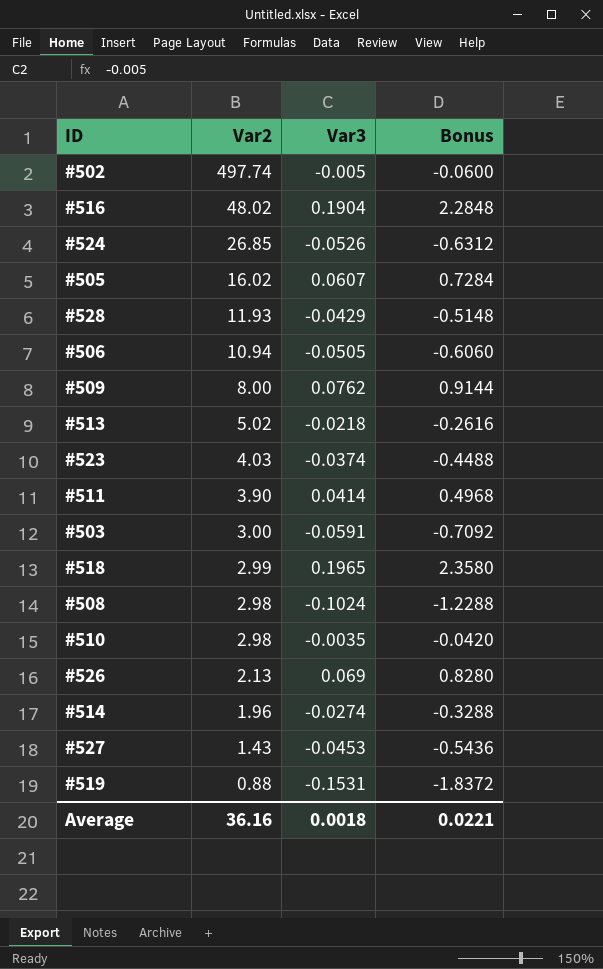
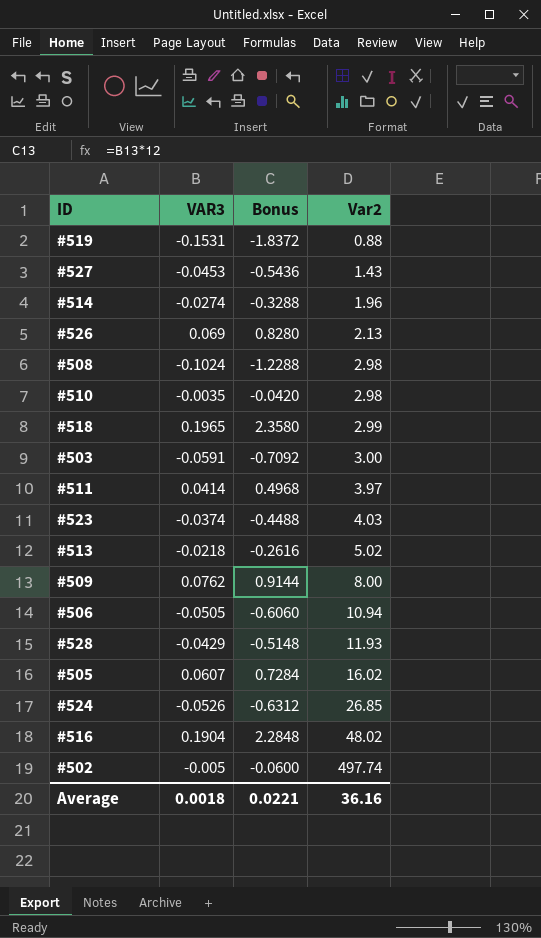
row order: Var2 descending -> Var2 ascending
column name: Var3 -> VAR3
column Var2 | position: 2 -> 4
#511 | Var2: 3.90 -> 3.97

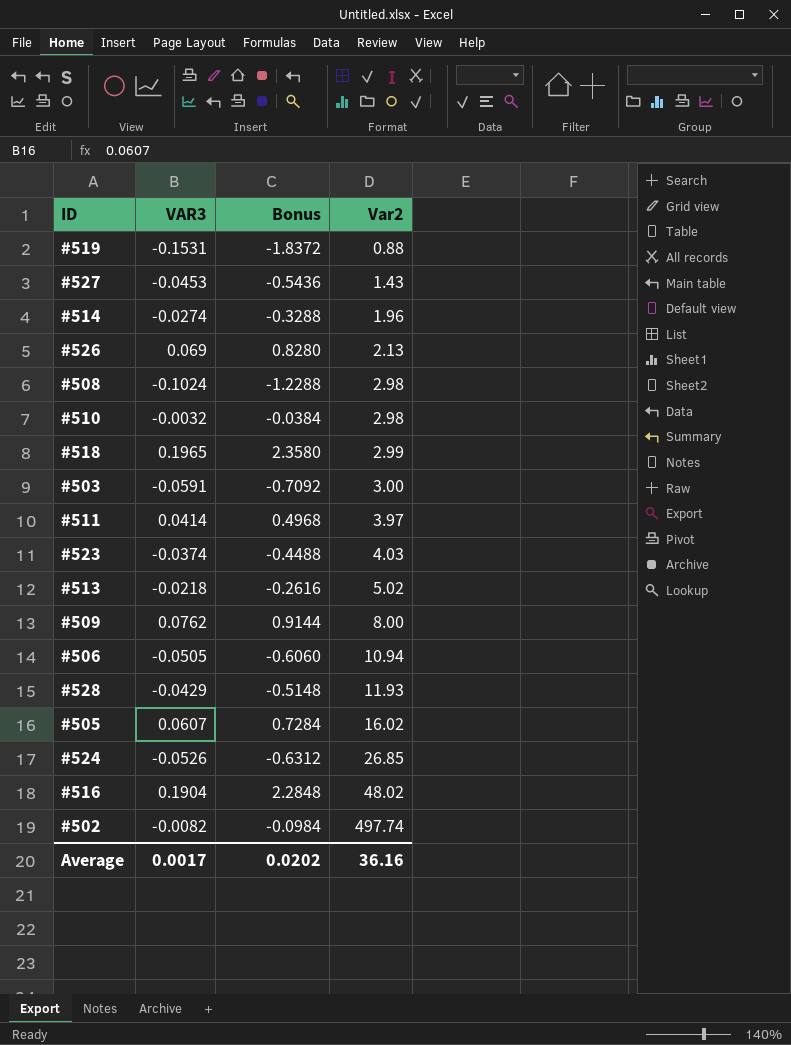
#510 | VAR3: -0.0035 -> -0.0032
#510 | Bonus: -0.0420 -> -0.0384
#502 | VAR3: -0.005 -> -0.0082
#502 | Bonus: -0.0600 -> -0.0984
Average | VAR3: 0.0018 -> 0.0017
Average | Bonus: 0.0221 -> 0.0202

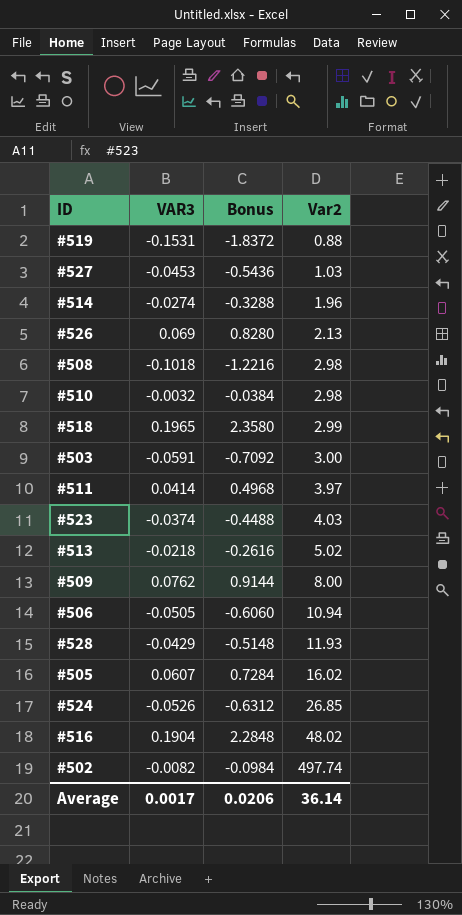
#527 | Var2: 1.43 -> 1.03
#508 | VAR3: -0.1024 -> -0.1018
#508 | Bonus: -1.2288 -> -1.2216
Average | Bonus: 0.0202 -> 0.0206
Average | Var2: 36.16 -> 36.14

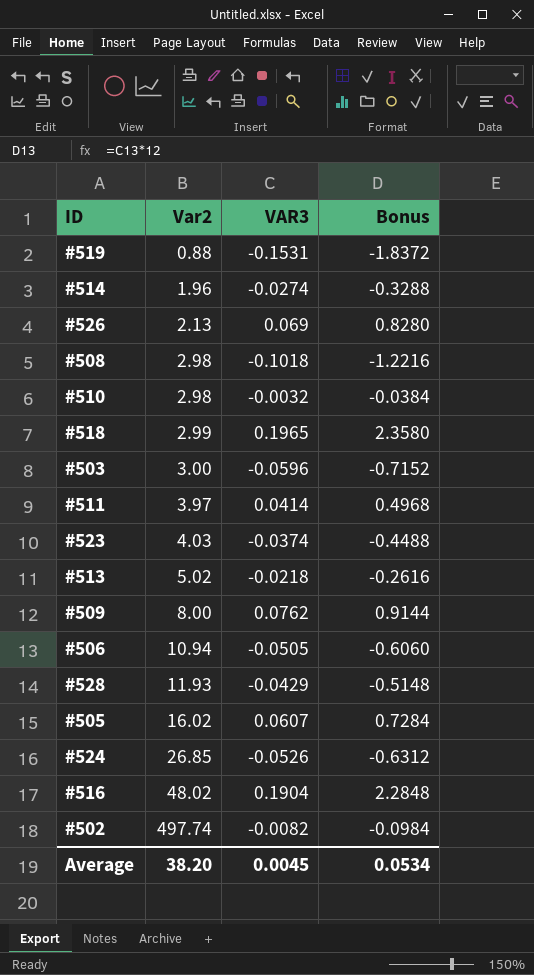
column Var2 | position: 4 -> 2
row #527: -0.0453 | -0.5436 | 1.03 -> none
#503 | VAR3: -0.0591 -> -0.0596
#503 | Bonus: -0.7092 -> -0.7152
Average | Var2: 36.14 -> 38.20
Average | VAR3: 0.0017 -> 0.0045
Average | Bonus: 0.0206 -> 0.0534

